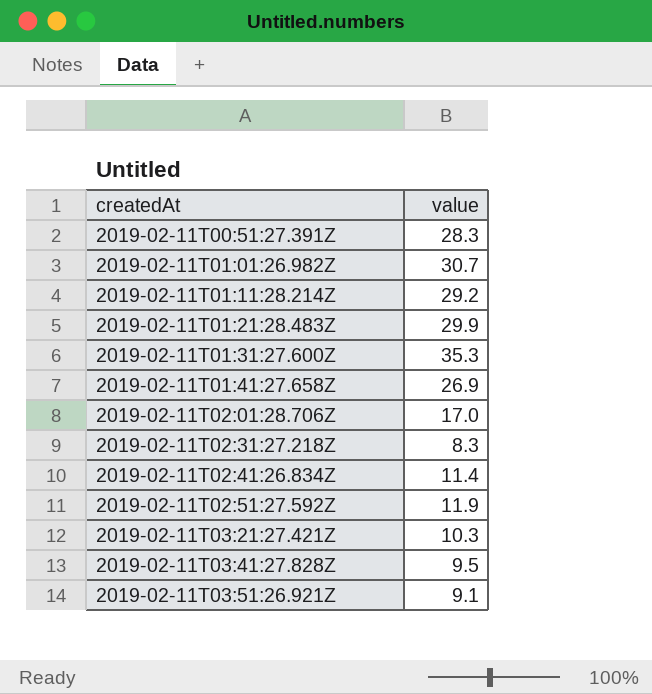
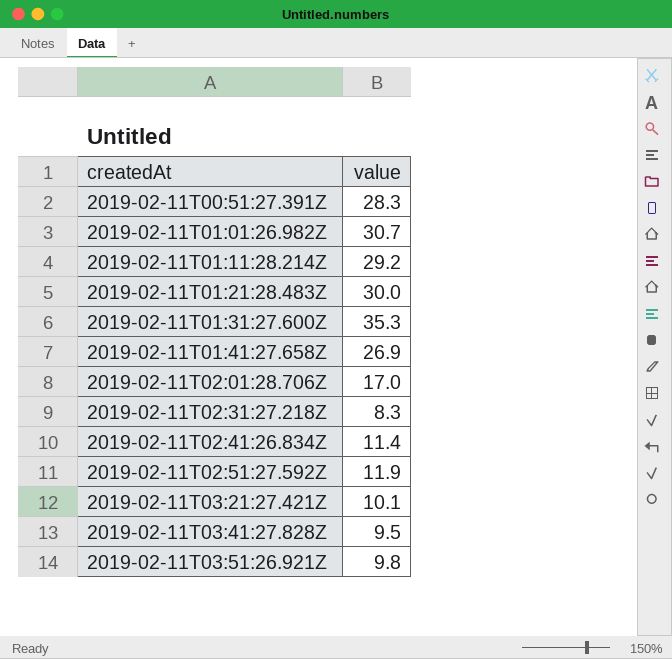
2019-02-11T01:21:28.483Z | value: 29.9 -> 30.0
2019-02-11T03:21:27.421Z | value: 10.3 -> 10.1
2019-02-11T03:51:26.921Z | value: 9.1 -> 9.8

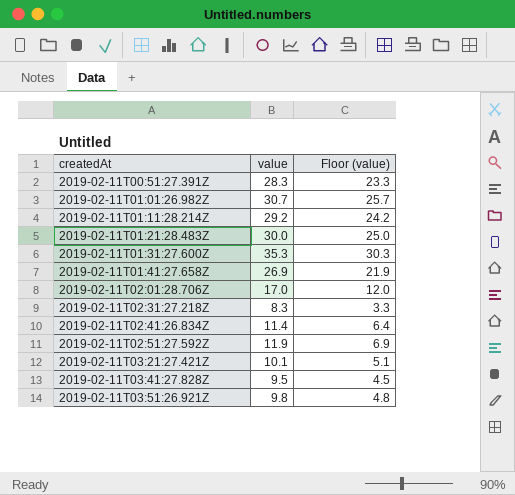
column Floor (value) | formula: none -> [value] - 5

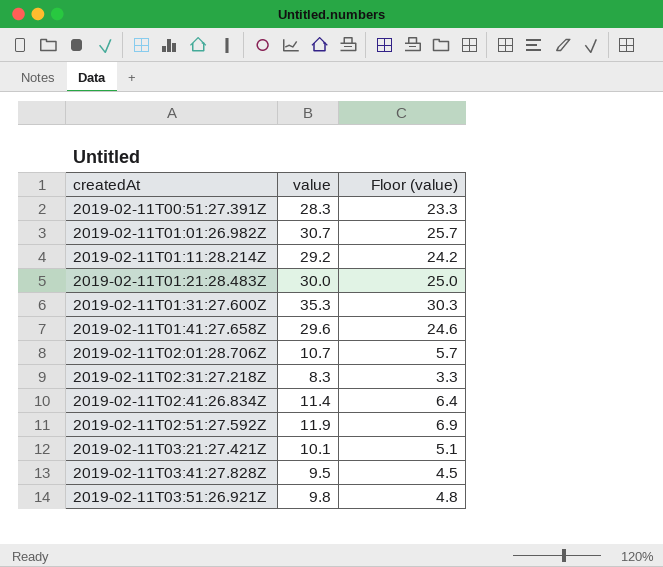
2019-02-11T01:41:27.658Z | value: 26.9 -> 29.6
2019-02-11T01:41:27.658Z | Floor (value): 21.9 -> 24.6
2019-02-11T02:01:28.706Z | value: 17.0 -> 10.7
2019-02-11T02:01:28.706Z | Floor (value): 12.0 -> 5.7

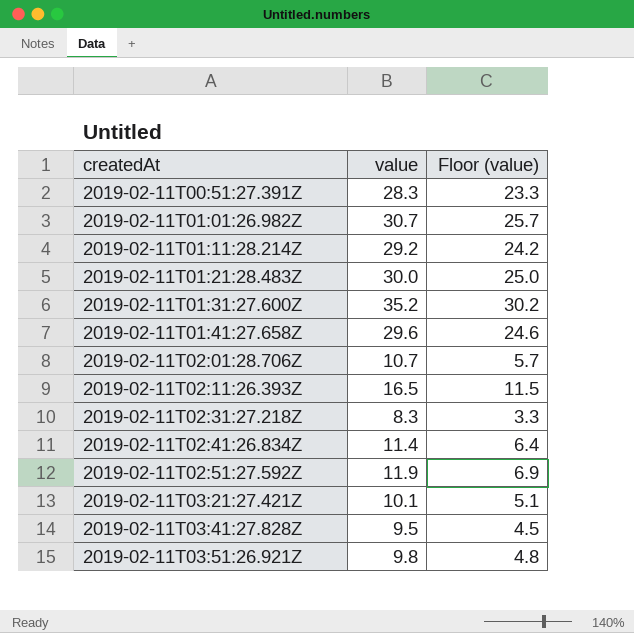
2019-02-11T01:31:27.600Z | value: 35.3 -> 35.2
2019-02-11T01:31:27.600Z | Floor (value): 30.3 -> 30.2
row 2019-02-11T02:11:26.393Z: none -> 16.5 | 11.5

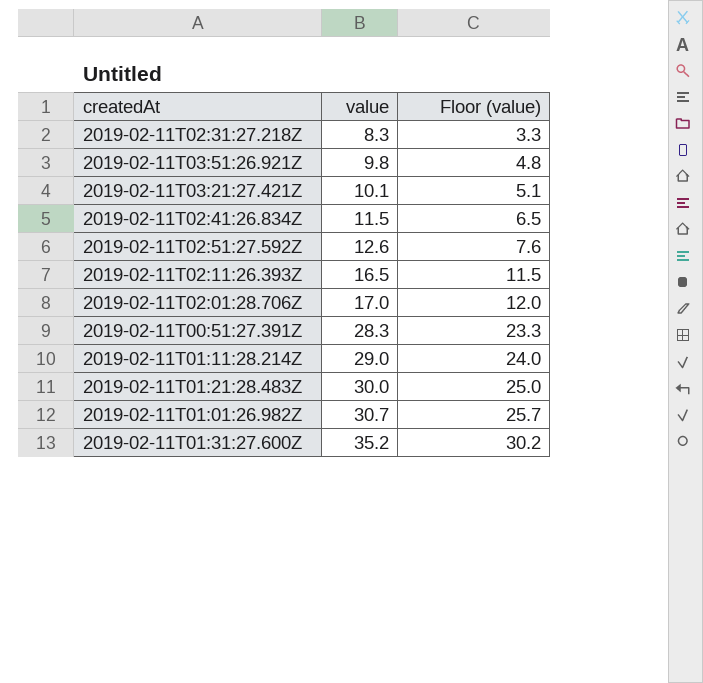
row order: createdAt ascending -> value ascending
row 2019-02-11T01:41:27.658Z: 29.6 | 24.6 -> none
row 2019-02-11T03:41:27.828Z: 9.5 | 4.5 -> none
2019-02-11T02:41:26.834Z | value: 11.4 -> 11.5
2019-02-11T02:41:26.834Z | Floor (value): 6.4 -> 6.5
2019-02-11T02:51:27.592Z | value: 11.9 -> 12.6
2019-02-11T02:51:27.592Z | Floor (value): 6.9 -> 7.6
2019-02-11T02:01:28.706Z | value: 10.7 -> 17.0
2019-02-11T02:01:28.706Z | Floor (value): 5.7 -> 12.0
2019-02-11T01:11:28.214Z | value: 29.2 -> 29.0
2019-02-11T01:11:28.214Z | Floor (value): 24.2 -> 24.0

